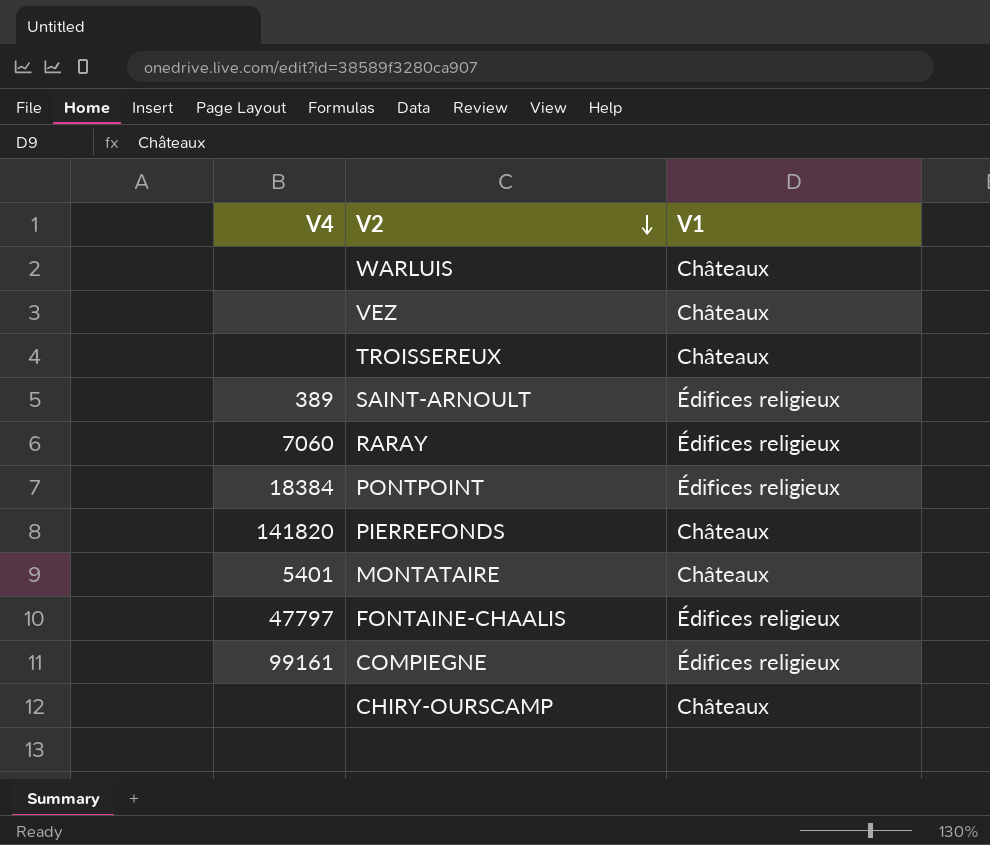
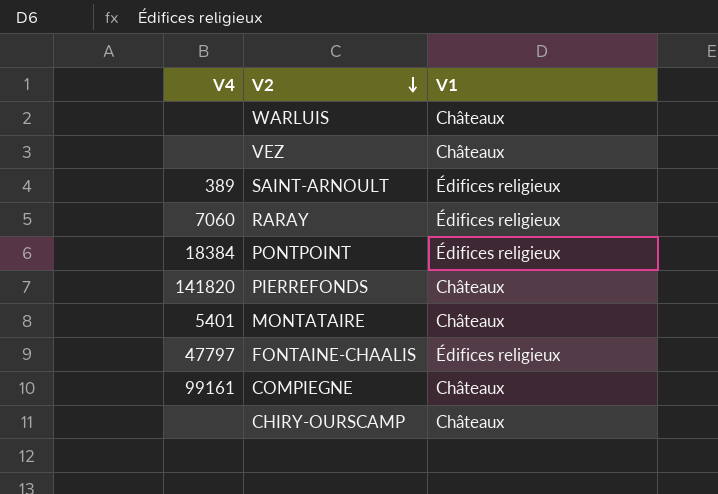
row TROISSEREUX: none | Châteaux -> none
COMPIEGNE | V1: Édifices religieux -> Châteaux

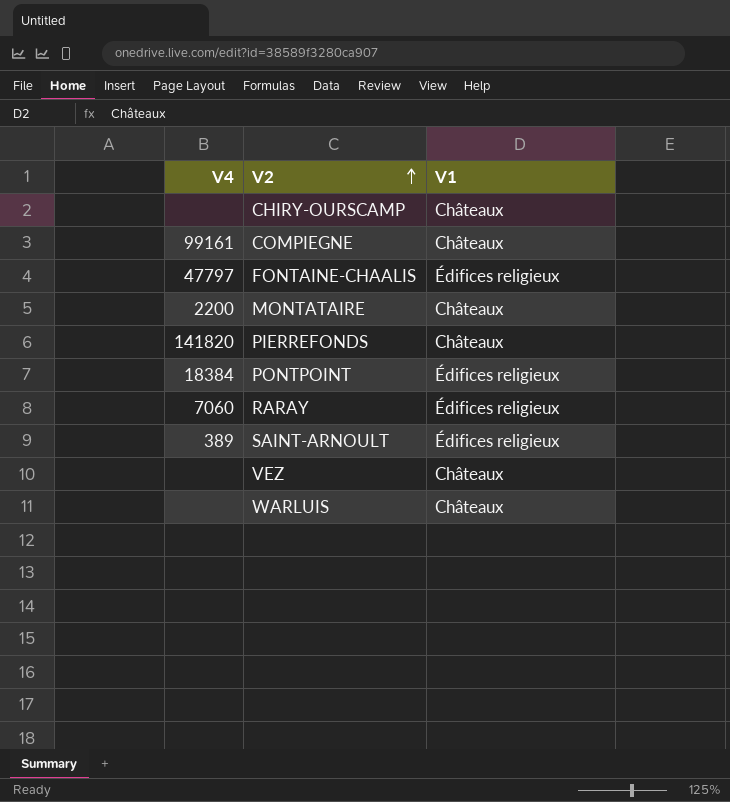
row order: V2 descending -> V2 ascending
MONTATAIRE | V4: 5401 -> 2200

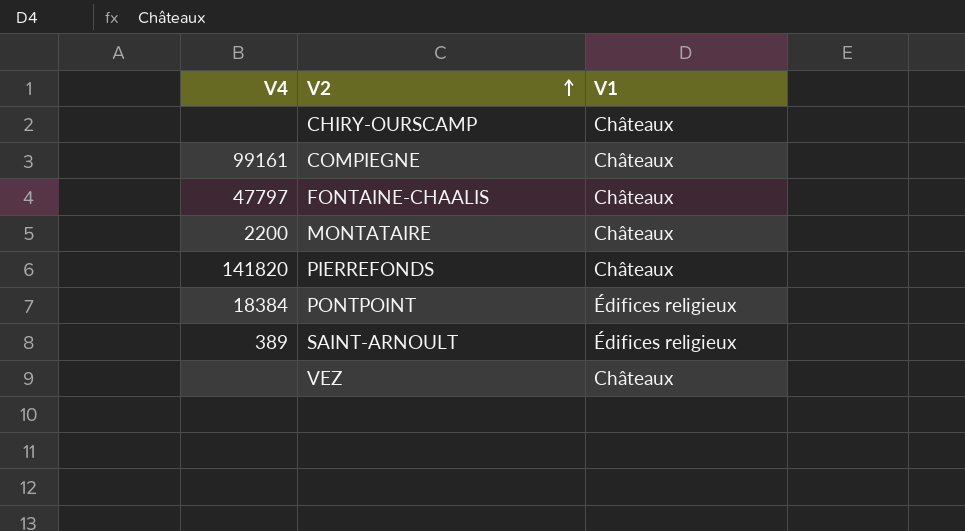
row RARAY: 7060 | Édifices religieux -> none
row WARLUIS: none | Châteaux -> none
FONTAINE-CHAALIS | V1: Édifices religieux -> Châteaux

